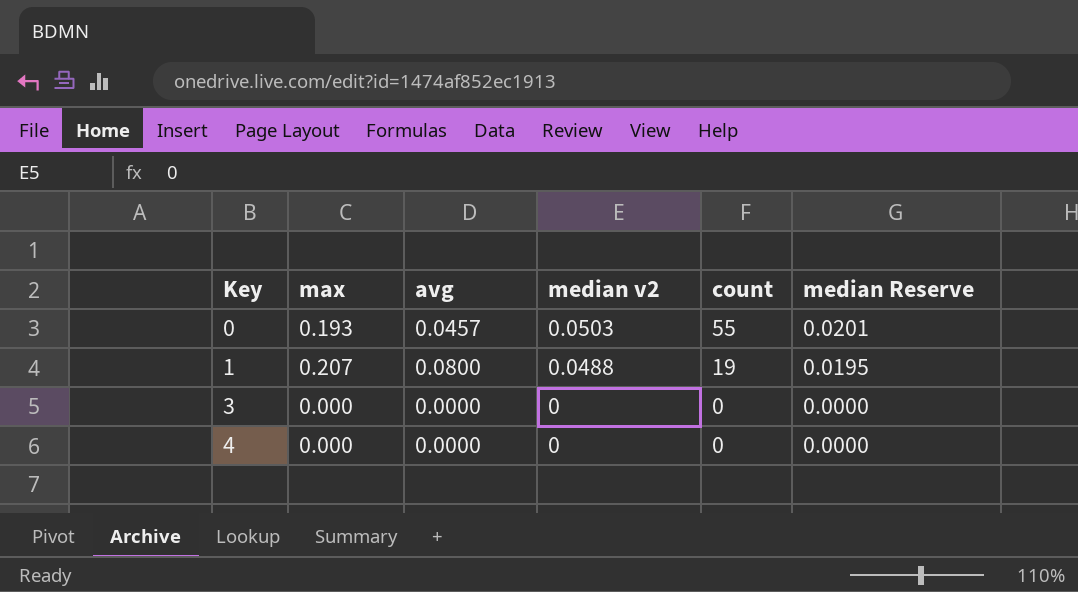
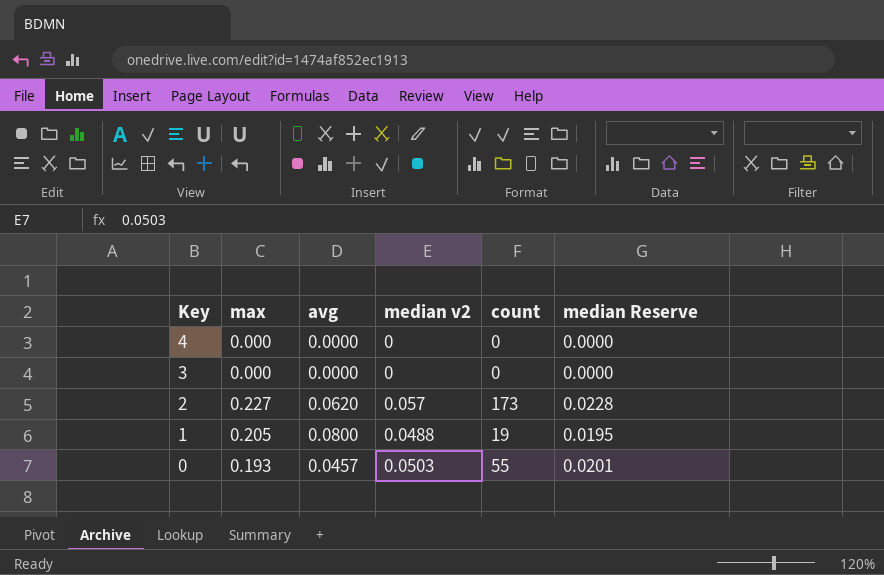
row order: Key ascending -> Key descending
row 2: none -> 0.227 | 0.0620 | 0.057 | 173 | 0.0228
1 | max: 0.207 -> 0.205

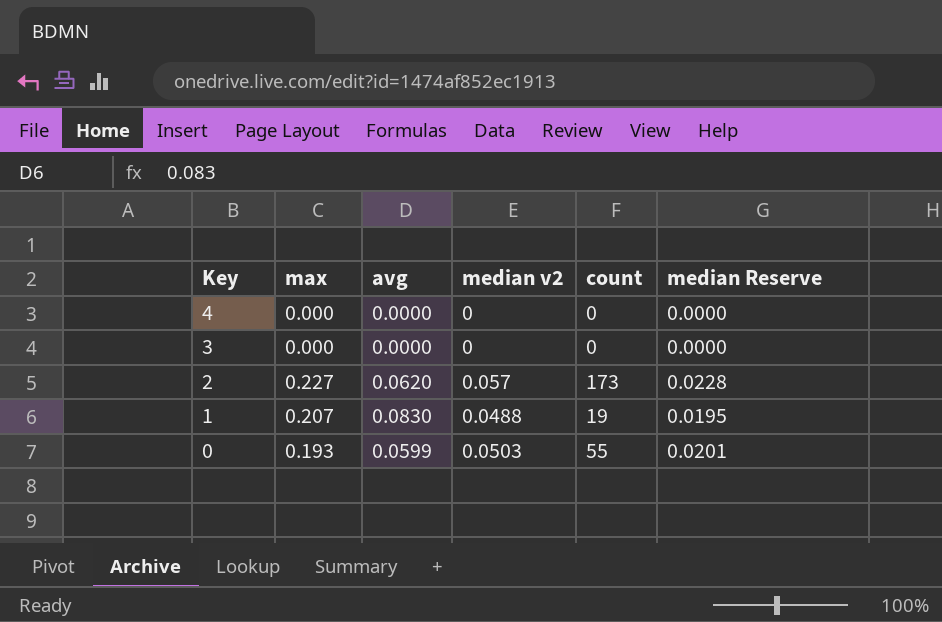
1 | max: 0.205 -> 0.207
1 | avg: 0.0800 -> 0.0830
0 | avg: 0.0457 -> 0.0599

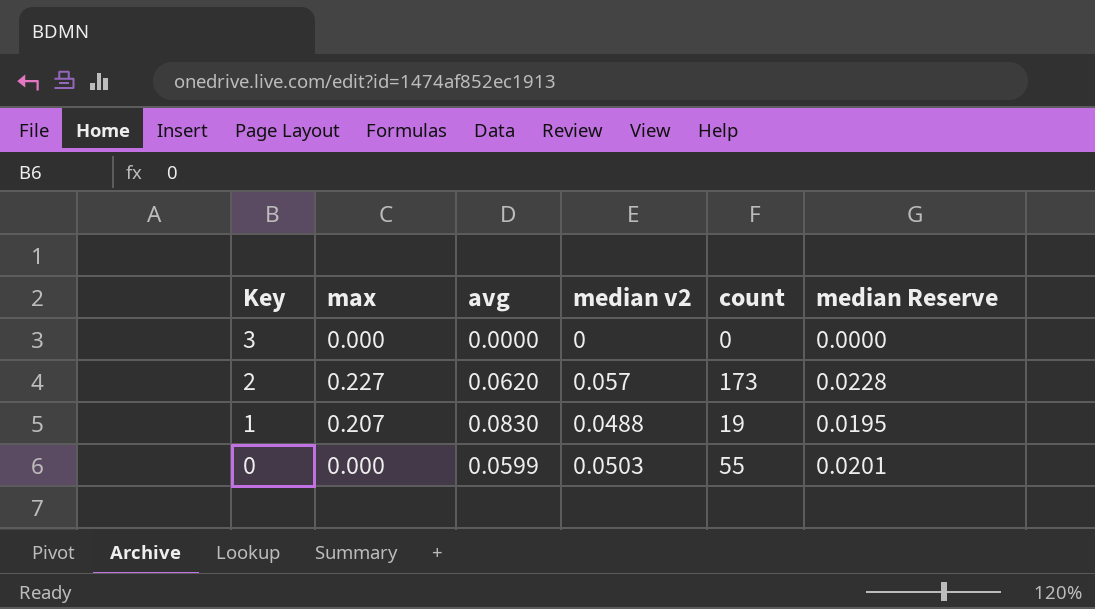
row 4: 0.000 | 0.0000 | 0 | 0 | 0.0000 -> none
0 | max: 0.193 -> 0.000

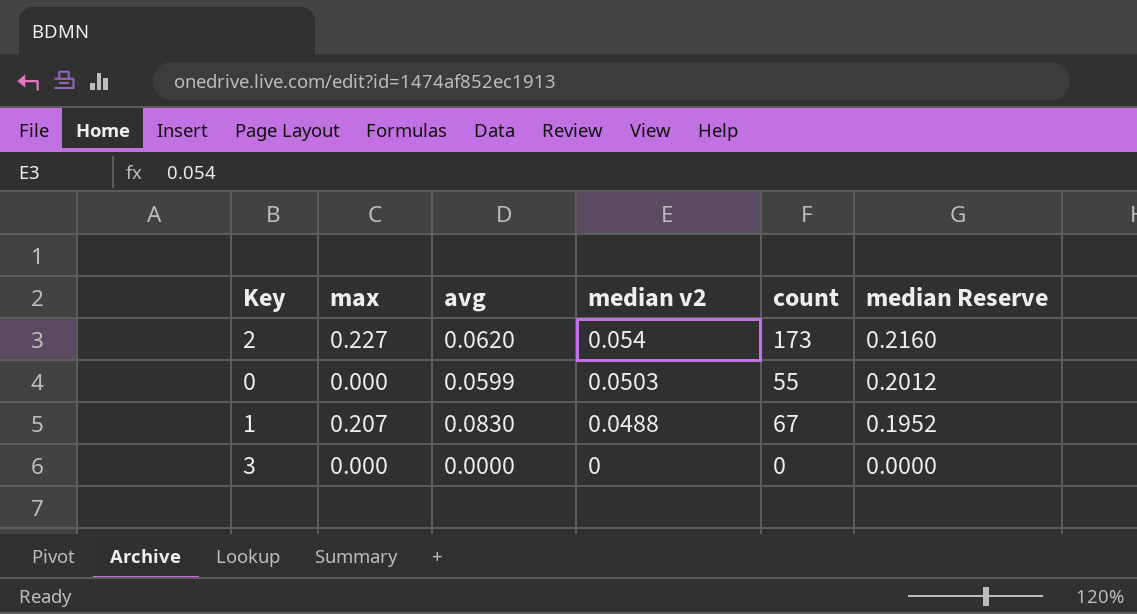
row order: Key descending -> median v2 descending
column median Reserve | formula: [median v2] * 0.4 -> [median v2] * 4
2 | median v2: 0.057 -> 0.054
1 | count: 19 -> 67

